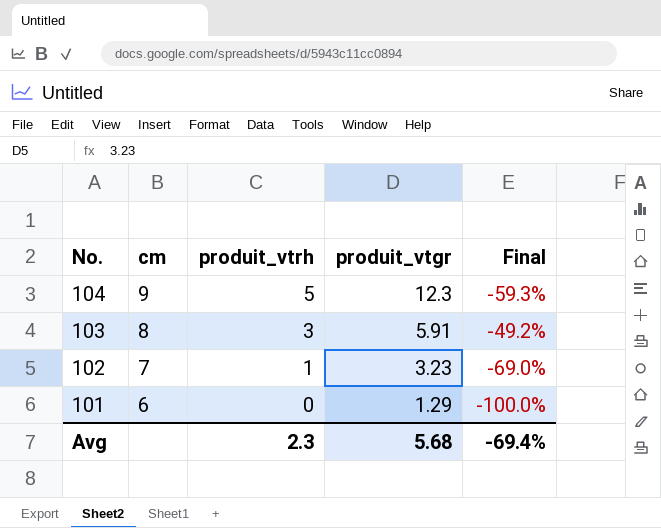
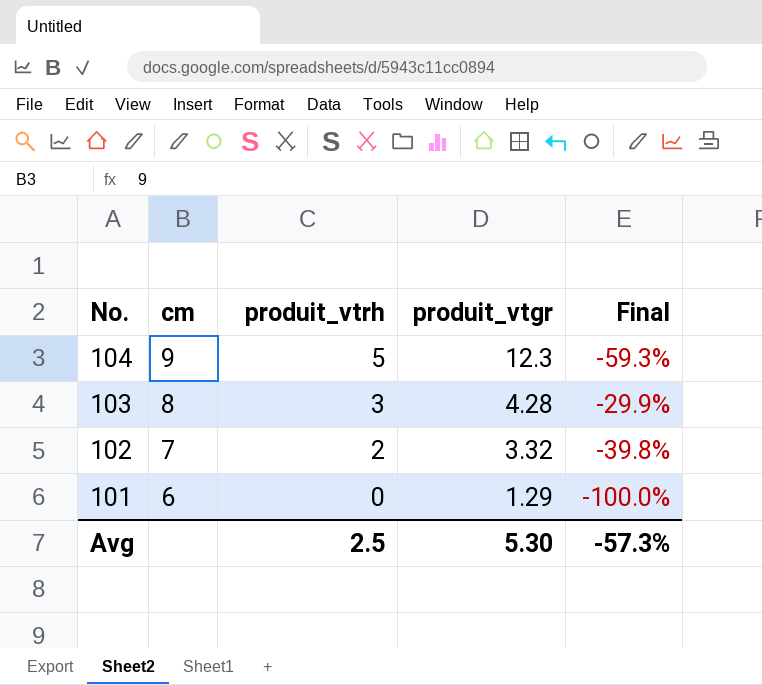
103 | produit_vtgr: 5.91 -> 4.28
103 | Final: -49.2% -> -29.9%
102 | produit_vtrh: 1 -> 2
102 | produit_vtgr: 3.23 -> 3.32
102 | Final: -69.0% -> -39.8%
Avg | produit_vtrh: 2.3 -> 2.5
Avg | produit_vtgr: 5.68 -> 5.30
Avg | Final: -69.4% -> -57.3%

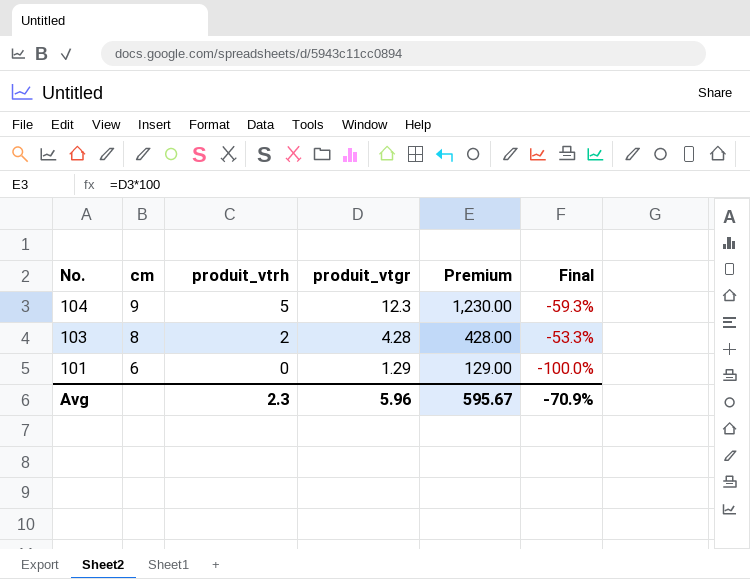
column Premium | formula: none -> [produit_vtgr] * 100
row 102: 7 | 2 | 3.32 | -39.8% -> none
103 | produit_vtrh: 3 -> 2
103 | Final: -29.9% -> -53.3%
Avg | produit_vtrh: 2.5 -> 2.3
Avg | produit_vtgr: 5.30 -> 5.96
Avg | Final: -57.3% -> -70.9%

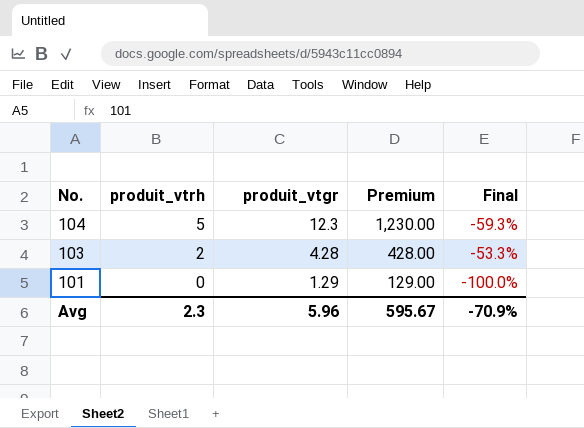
column cm | position: 2 -> none

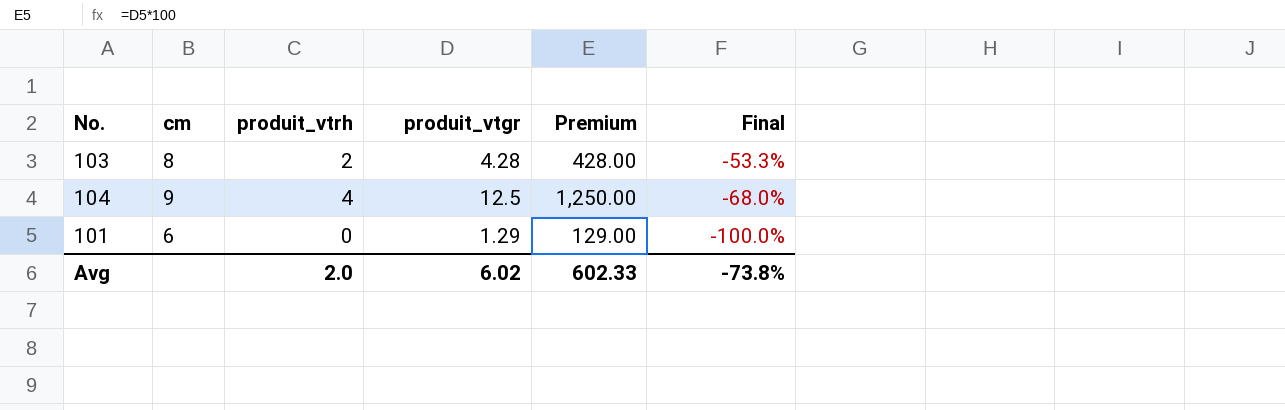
row order: No. descending -> Final descending
column cm | position: none -> 2
104 | produit_vtrh: 5 -> 4
104 | produit_vtgr: 12.3 -> 12.5
104 | Premium: 1,230.00 -> 1,250.00
104 | Final: -59.3% -> -68.0%
Avg | produit_vtrh: 2.3 -> 2.0
Avg | produit_vtgr: 5.96 -> 6.02
Avg | Premium: 595.67 -> 602.33
Avg | Final: -70.9% -> -73.8%

